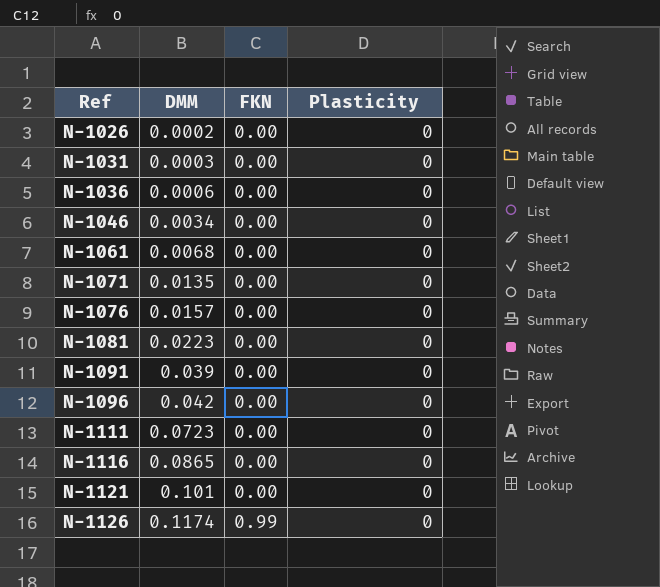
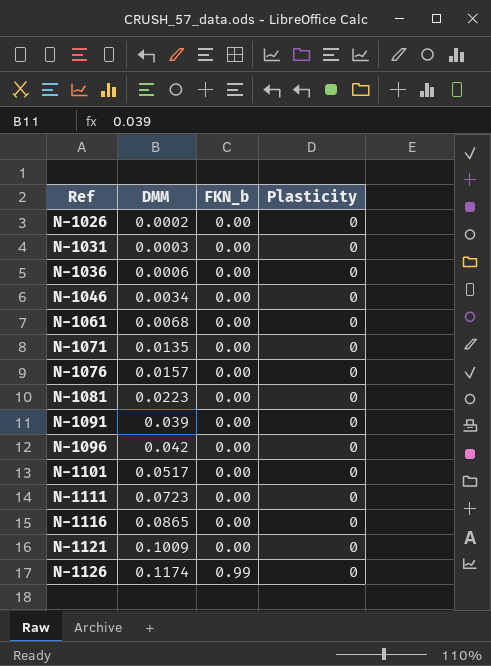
column name: FKN -> FKN_b
row N-1101: none -> 0.0517 | 0.00 | 0
N-1121 | DMM: 0.101 -> 0.1009

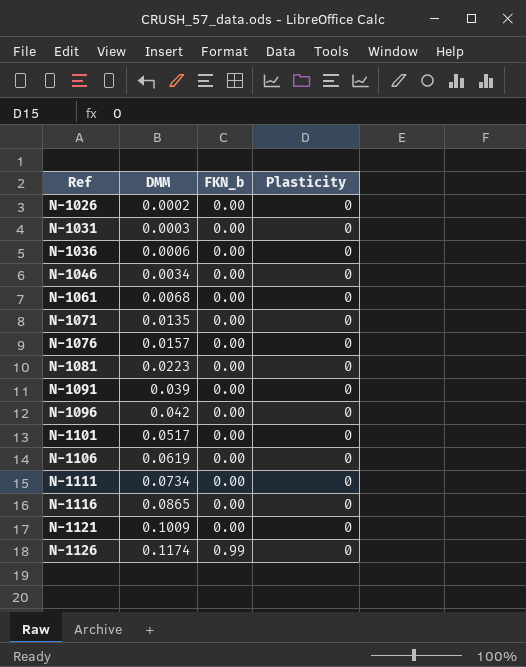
row N-1106: none -> 0.0619 | 0.00 | 0
N-1111 | DMM: 0.0723 -> 0.0734

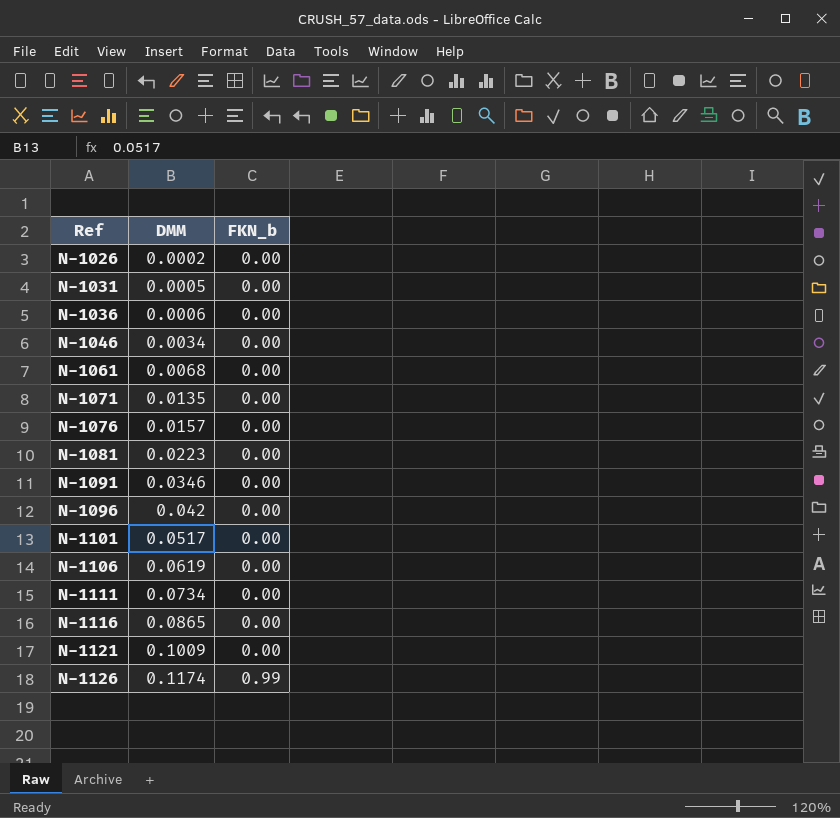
column Plasticity | position: 4 -> none
N-1031 | DMM: 0.0003 -> 0.0005
N-1091 | DMM: 0.039 -> 0.0346

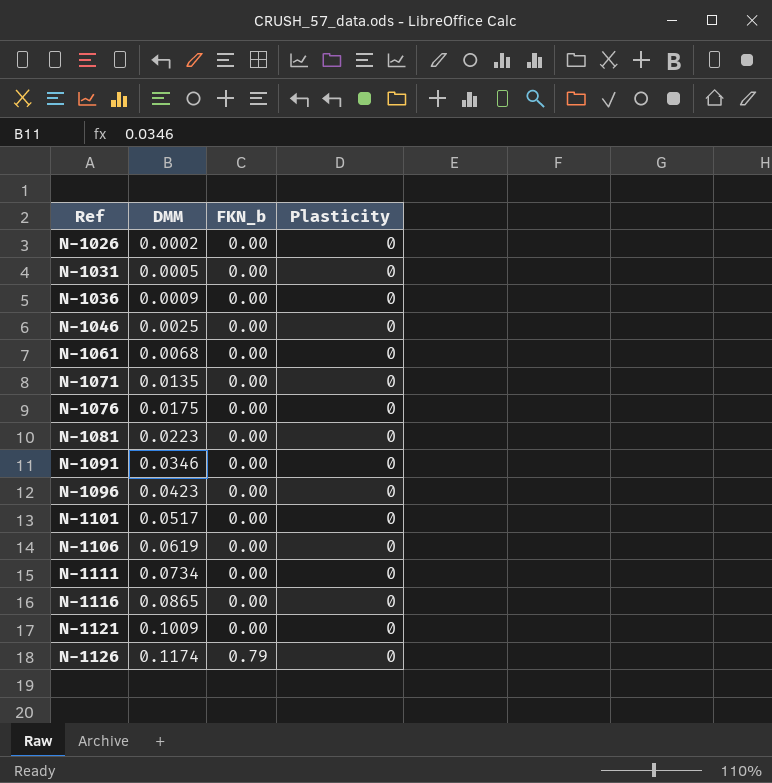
column Plasticity | position: none -> 4
N-1036 | DMM: 0.0006 -> 0.0009
N-1046 | DMM: 0.0034 -> 0.0025
N-1076 | DMM: 0.0157 -> 0.0175
N-1096 | DMM: 0.042 -> 0.0423
N-1126 | FKN_b: 0.99 -> 0.79

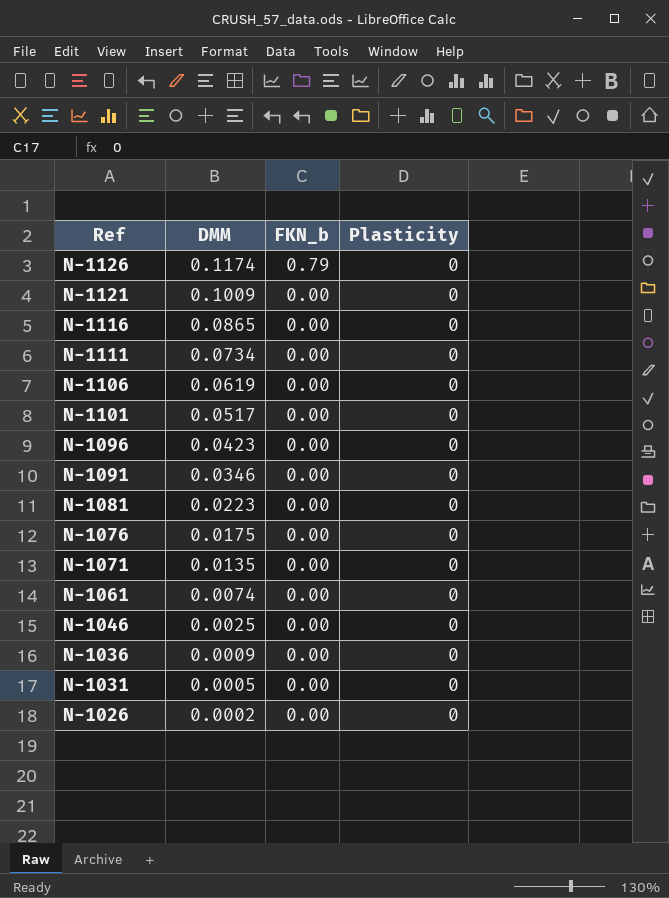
row order: Ref ascending -> Ref descending
N-1061 | DMM: 0.0068 -> 0.0074

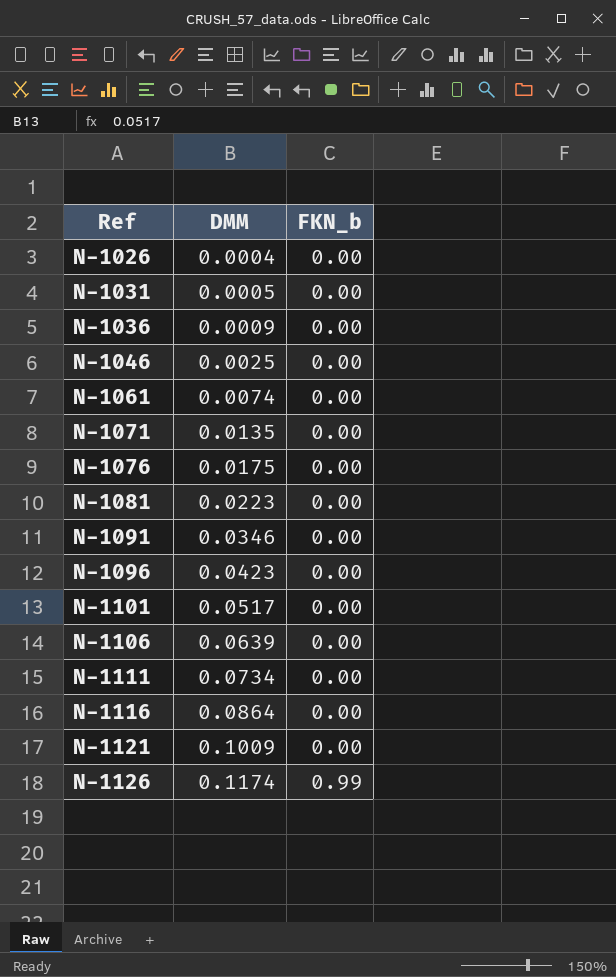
row order: Ref descending -> Ref ascending
column Plasticity | position: 4 -> none
N-1026 | DMM: 0.0002 -> 0.0004
N-1106 | DMM: 0.0619 -> 0.0639
N-1116 | DMM: 0.0865 -> 0.0864
N-1126 | FKN_b: 0.79 -> 0.99

